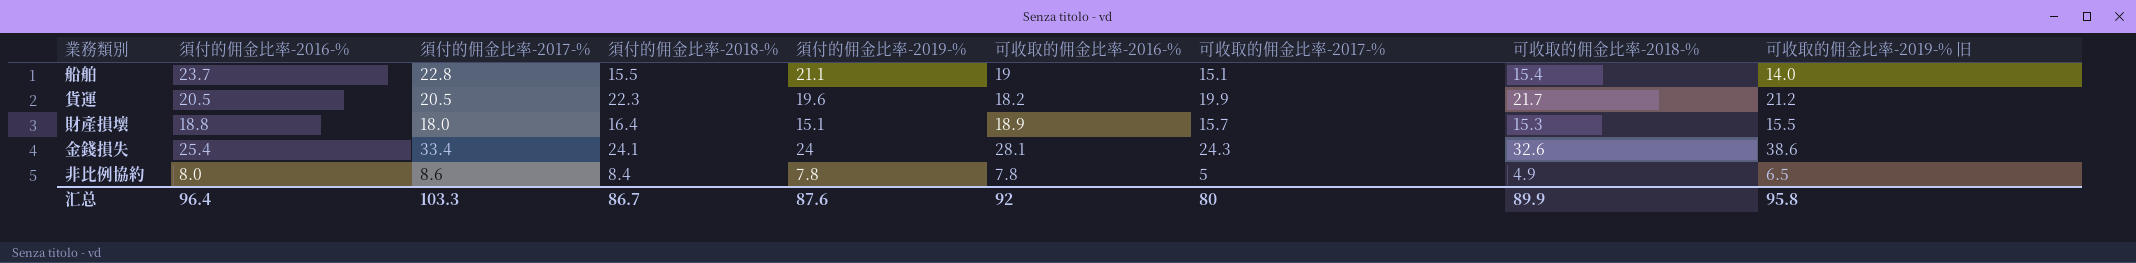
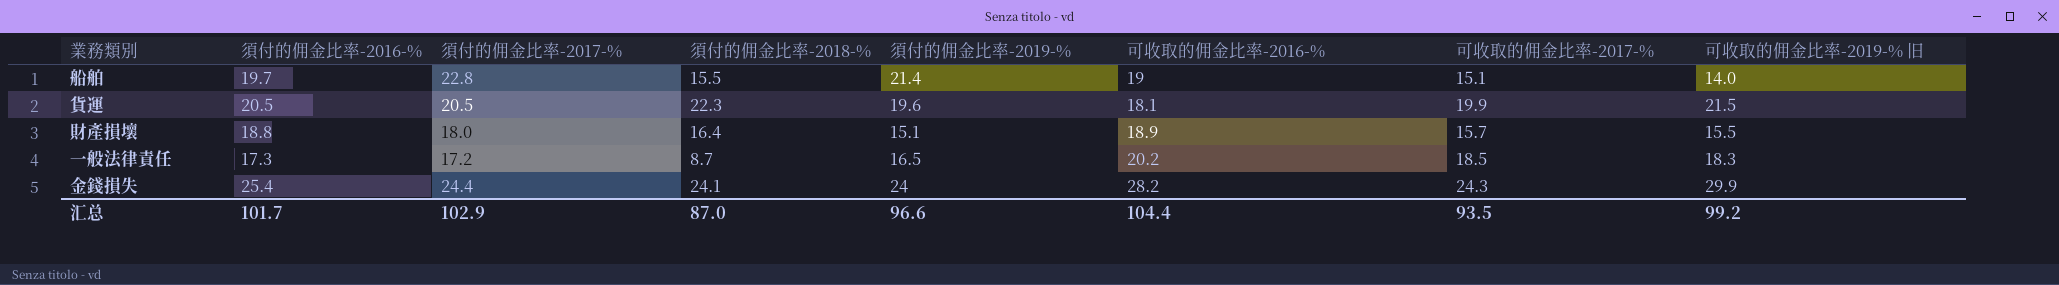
column 可收取的佣金比率-2018-% | position: 8 -> none
row 非比例協約: 8.0 | 8.6 | 8.4 | 7.8 | 7.8 | 5 | 4.9 | 6.5 -> none
船舶 | 須付的佣金比率-2016-%: 23.7 -> 19.7
船舶 | 須付的佣金比率-2019-%: 21.1 -> 21.4
貨運 | 可收取的佣金比率-2016-%: 18.2 -> 18.1
貨運 | 可收取的佣金比率-2019-% 旧: 21.2 -> 21.5
row 一般法律責任: none -> 17.3 | 17.2 | 8.7 | 16.5 | 20.2 | 18.5 | 18.3
金錢損失 | 須付的佣金比率-2017-%: 33.4 -> 24.4
金錢損失 | 可收取的佣金比率-2016-%: 28.1 -> 28.2
金錢損失 | 可收取的佣金比率-2019-% 旧: 38.6 -> 29.9
汇总 | 須付的佣金比率-2016-%: 96.4 -> 101.7
汇总 | 須付的佣金比率-2017-%: 103.3 -> 102.9
汇总 | 須付的佣金比率-2018-%: 86.7 -> 87.0
汇总 | 須付的佣金比率-2019-%: 87.6 -> 96.6
汇总 | 可收取的佣金比率-2016-%: 92 -> 104.4
汇总 | 可收取的佣金比率-2017-%: 80 -> 93.5
汇总 | 可收取的佣金比率-2019-% 旧: 95.8 -> 99.2

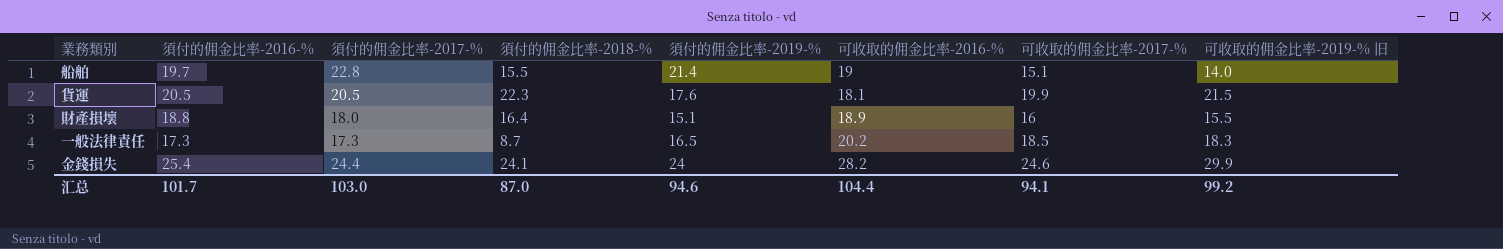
貨運 | 須付的佣金比率-2019-%: 19.6 -> 17.6
財產損壞 | 可收取的佣金比率-2017-%: 15.7 -> 16
一般法律責任 | 須付的佣金比率-2017-%: 17.2 -> 17.3
金錢損失 | 可收取的佣金比率-2017-%: 24.3 -> 24.6
汇总 | 須付的佣金比率-2017-%: 102.9 -> 103.0
汇总 | 須付的佣金比率-2019-%: 96.6 -> 94.6
汇总 | 可收取的佣金比率-2017-%: 93.5 -> 94.1

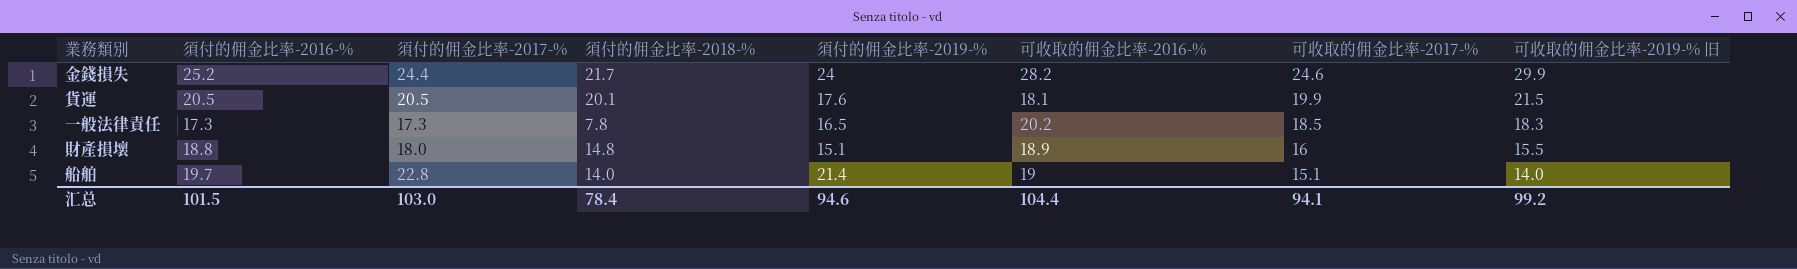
row order: none -> 可收取的佣金比率-2017-% descending
金錢損失 | 須付的佣金比率-2016-%: 25.4 -> 25.2
金錢損失 | 須付的佣金比率-2018-%: 24.1 -> 21.7
貨運 | 須付的佣金比率-2018-%: 22.3 -> 20.1
一般法律責任 | 須付的佣金比率-2018-%: 8.7 -> 7.8
財產損壞 | 須付的佣金比率-2018-%: 16.4 -> 14.8
船舶 | 須付的佣金比率-2018-%: 15.5 -> 14.0
汇总 | 須付的佣金比率-2016-%: 101.7 -> 101.5
汇总 | 須付的佣金比率-2018-%: 87.0 -> 78.4

